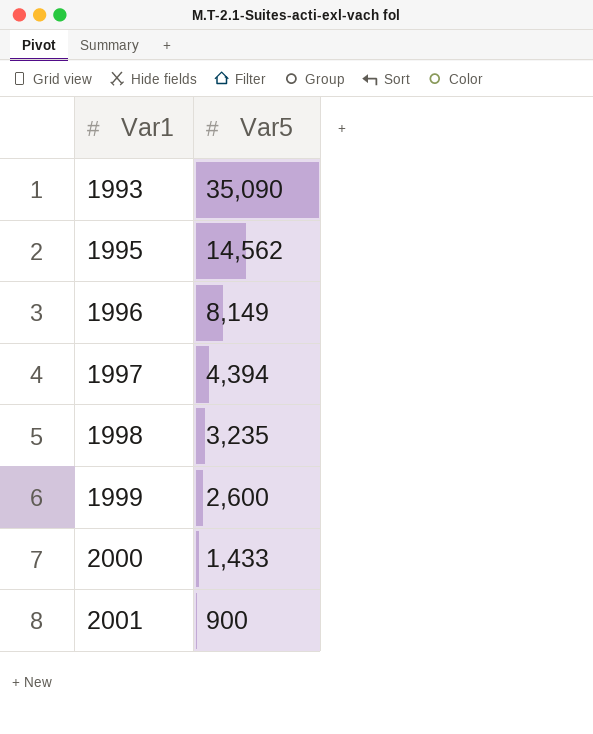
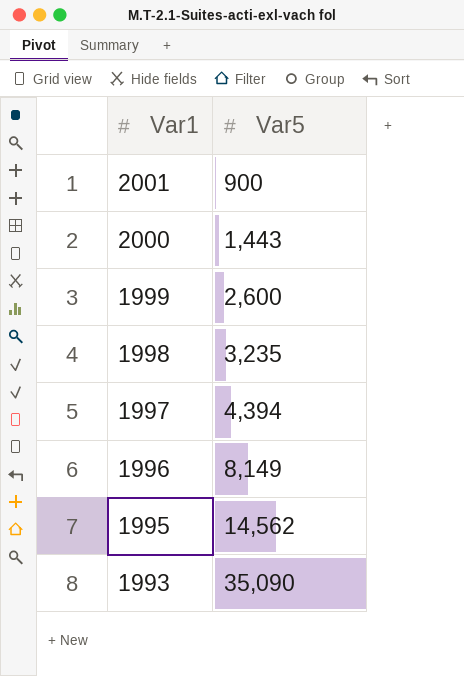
row order: Var1 ascending -> Var1 descending
2000 | Var5: 1,433 -> 1,443

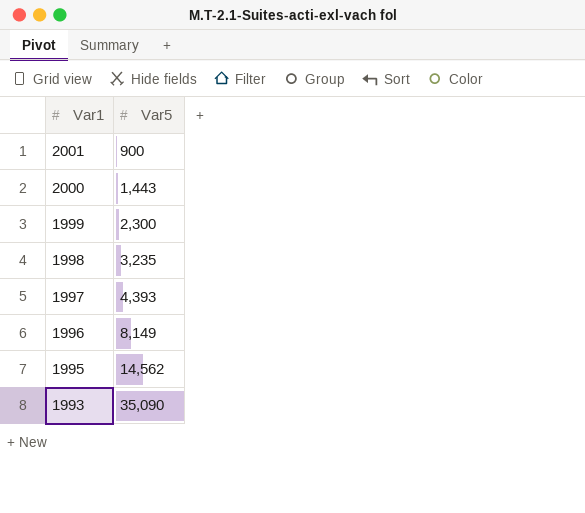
1999 | Var5: 2,600 -> 2,300
1997 | Var5: 4,394 -> 4,393

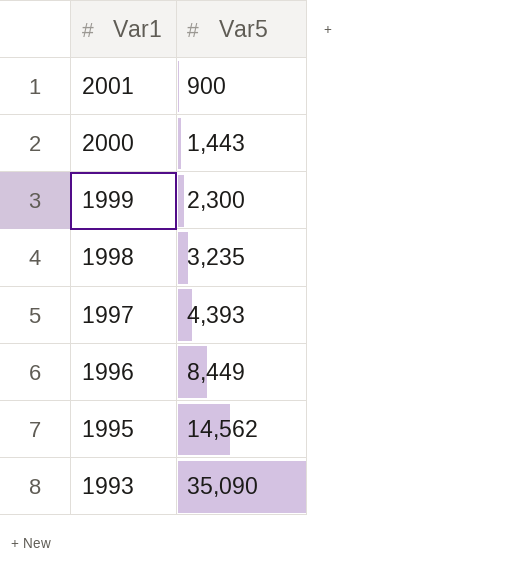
1996 | Var5: 8,149 -> 8,449

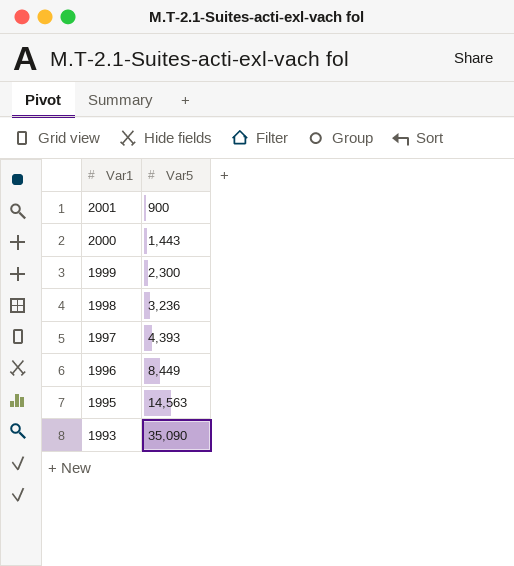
1998 | Var5: 3,235 -> 3,236
1995 | Var5: 14,562 -> 14,563

